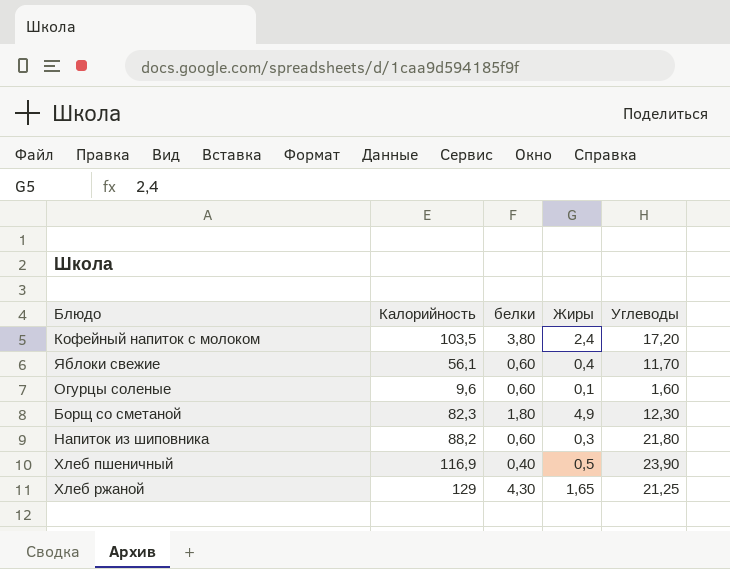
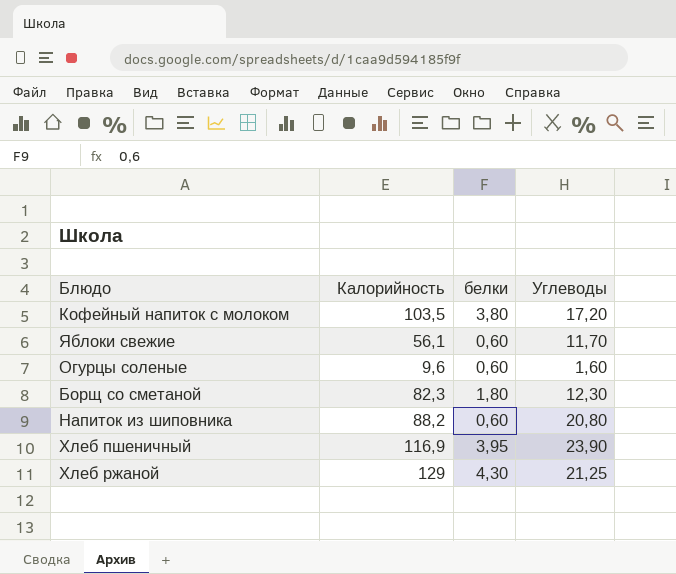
column Жиры | position: 4 -> none
Напиток из шиповника | Углеводы: 21,80 -> 20,80
Хлеб пшеничный | белки: 0,40 -> 3,95

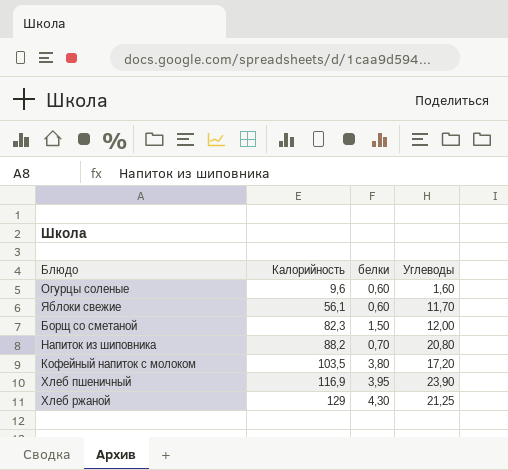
row order: none -> Калорийность ascending
Борщ со сметаной | белки: 1,80 -> 1,50
Борщ со сметаной | Углеводы: 12,30 -> 12,00
Напиток из шиповника | белки: 0,60 -> 0,70

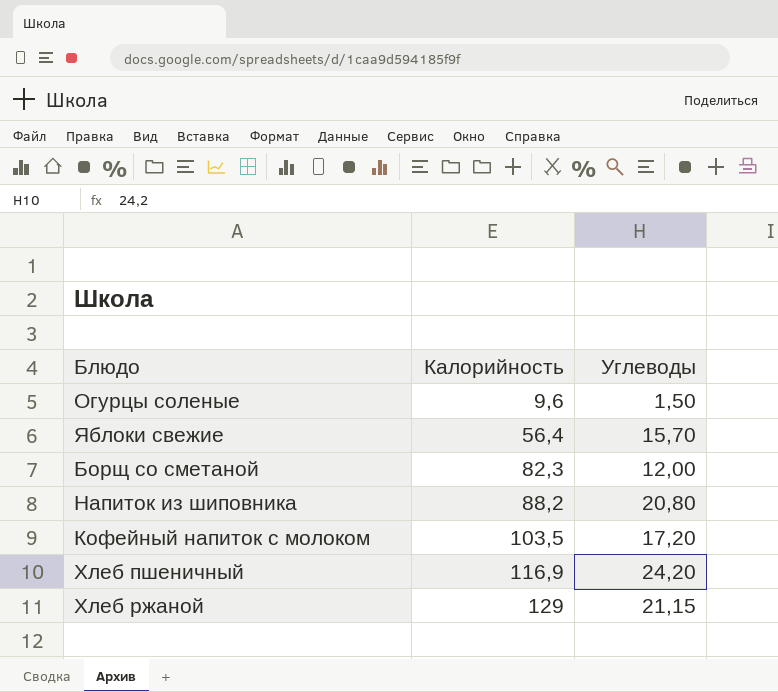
column белки | position: 3 -> none
Огурцы соленые | Углеводы: 1,60 -> 1,50
Яблоки свежие | Калорийность: 56,1 -> 56,4
Яблоки свежие | Углеводы: 11,70 -> 15,70
Хлеб пшеничный | Углеводы: 23,90 -> 24,20
Хлеб ржаной | Углеводы: 21,25 -> 21,15

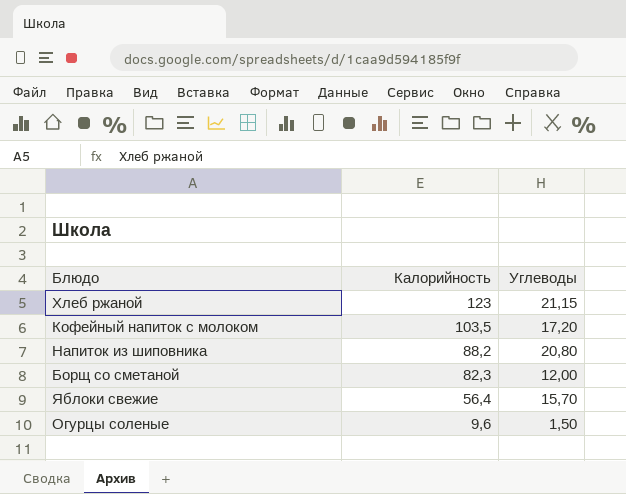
row order: Калорийность ascending -> Калорийность descending
row Хлеб пшеничный: 116,9 | 24,20 -> none
Хлеб ржаной | Калорийность: 129 -> 123

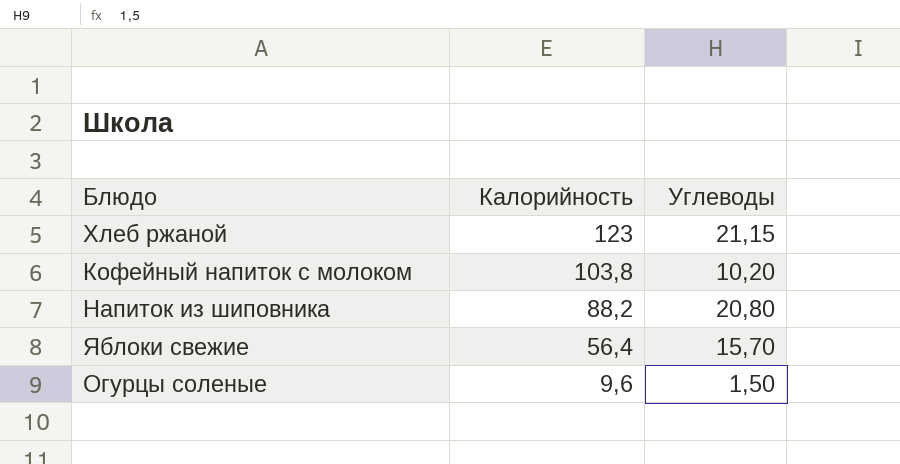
row Борщ со сметаной: 82,3 | 12,00 -> none
Кофейный напиток с молоком | Калорийность: 103,5 -> 103,8
Кофейный напиток с молоком | Углеводы: 17,20 -> 10,20

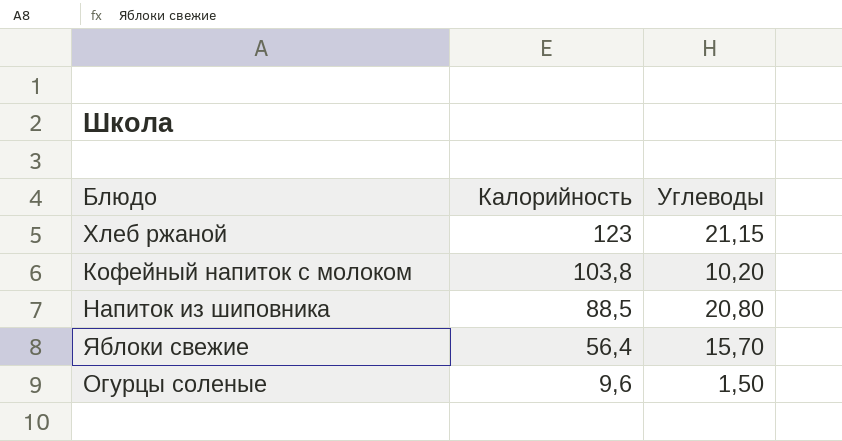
Напиток из шиповника | Калорийность: 88,2 -> 88,5

